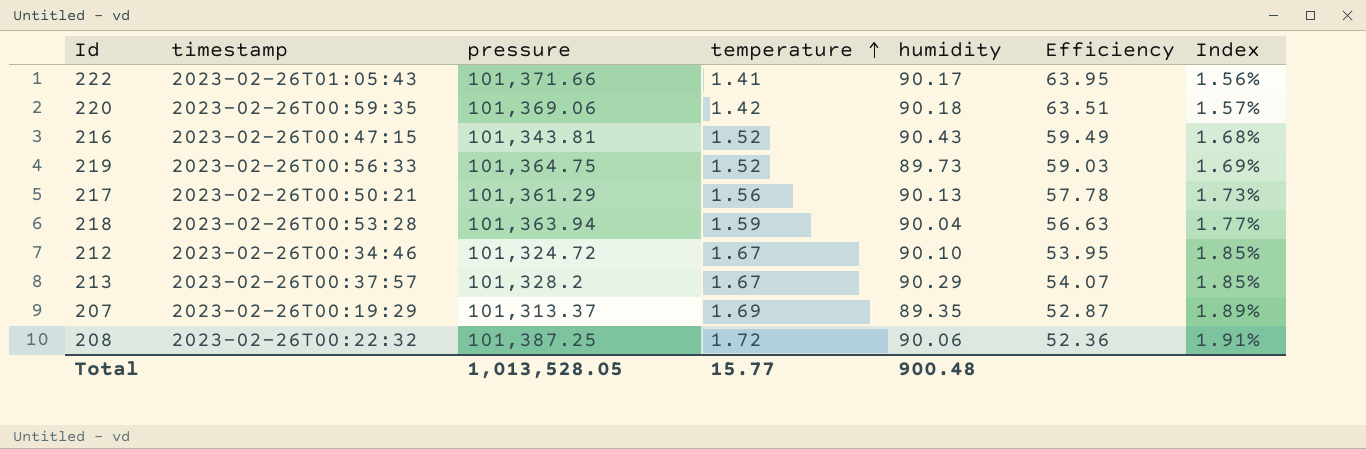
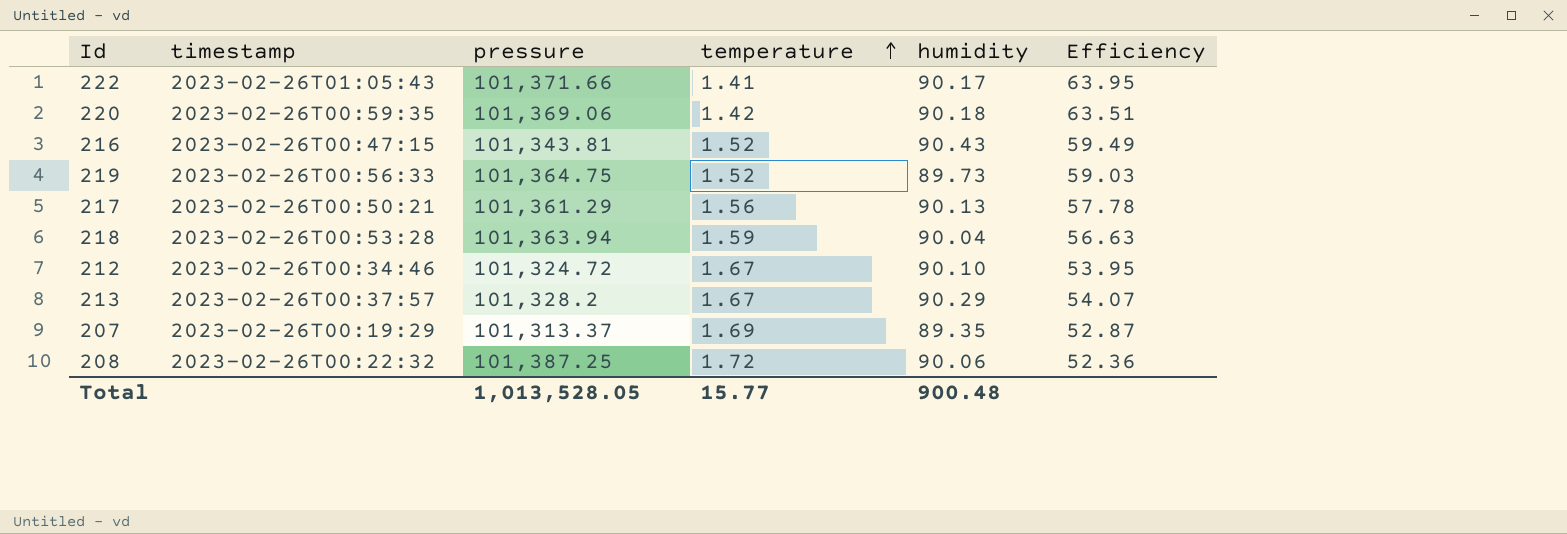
column Index | formula: [temperature] / [humidity] -> none

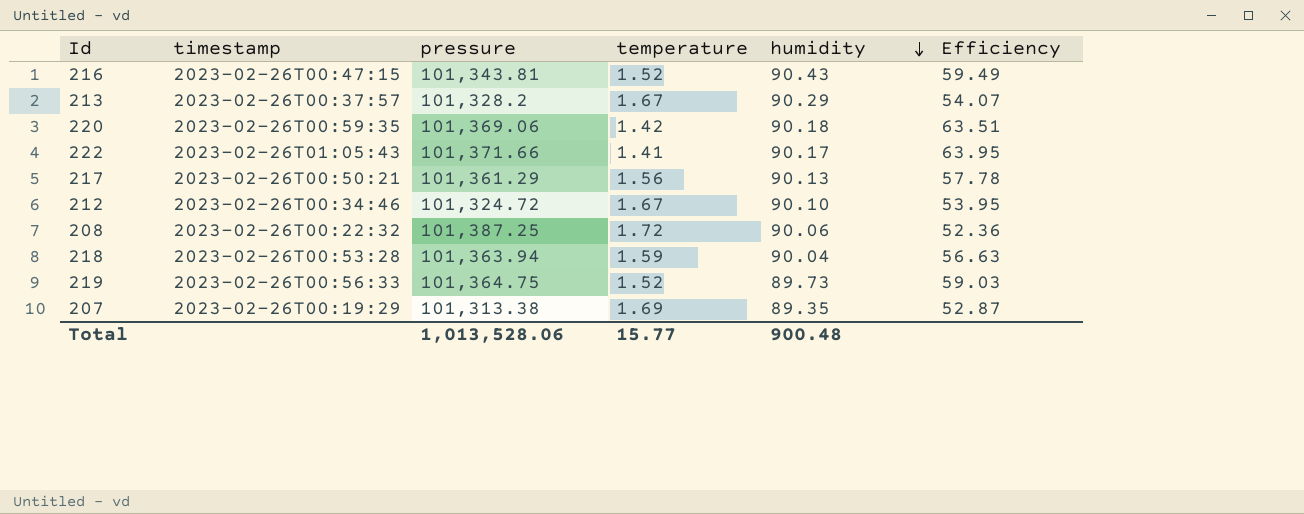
row order: temperature ascending -> humidity descending
207 | pressure: 101,313.37 -> 101,313.38
Total | pressure: 1,013,528.05 -> 1,013,528.06

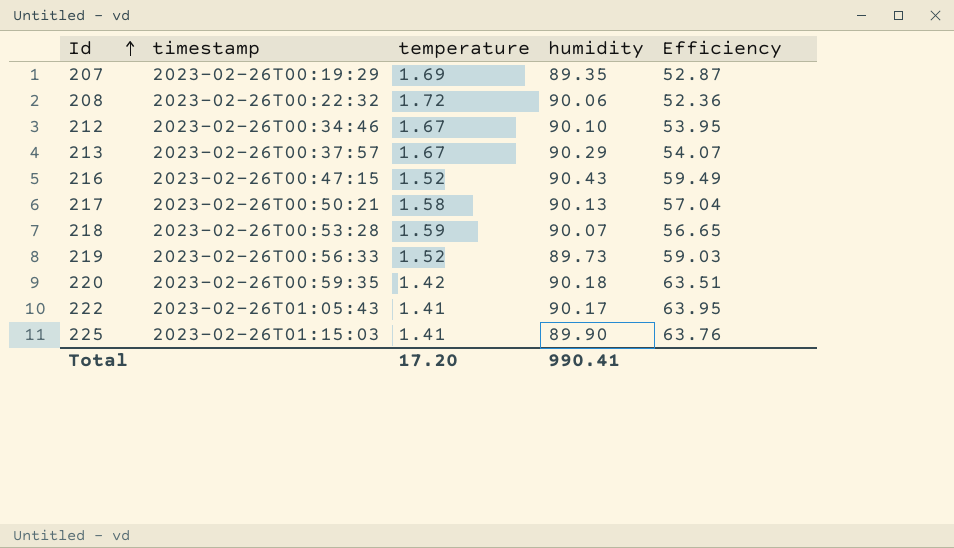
row order: humidity descending -> Id ascending
column pressure | position: 3 -> none
217 | temperature: 1.56 -> 1.58
217 | Efficiency: 57.78 -> 57.04
218 | humidity: 90.04 -> 90.07
218 | Efficiency: 56.63 -> 56.65
row 225: none -> 2023-02-26T01:15:03 | 1.41 | 89.90 | 63.76
Total | temperature: 15.77 -> 17.20
Total | humidity: 900.48 -> 990.41

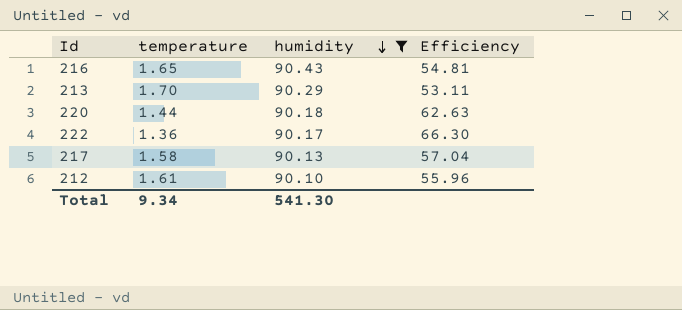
filter: none -> humidity >= 90.10
row order: Id ascending -> humidity descending
column timestamp | position: 2 -> none
216 | temperature: 1.52 -> 1.65
216 | Efficiency: 59.49 -> 54.81
213 | temperature: 1.67 -> 1.70
213 | Efficiency: 54.07 -> 53.11
220 | temperature: 1.42 -> 1.44
220 | Efficiency: 63.51 -> 62.63
222 | temperature: 1.41 -> 1.36
222 | Efficiency: 63.95 -> 66.30
212 | temperature: 1.67 -> 1.61
212 | Efficiency: 53.95 -> 55.96
Total | temperature: 17.20 -> 9.34
Total | humidity: 990.41 -> 541.30

